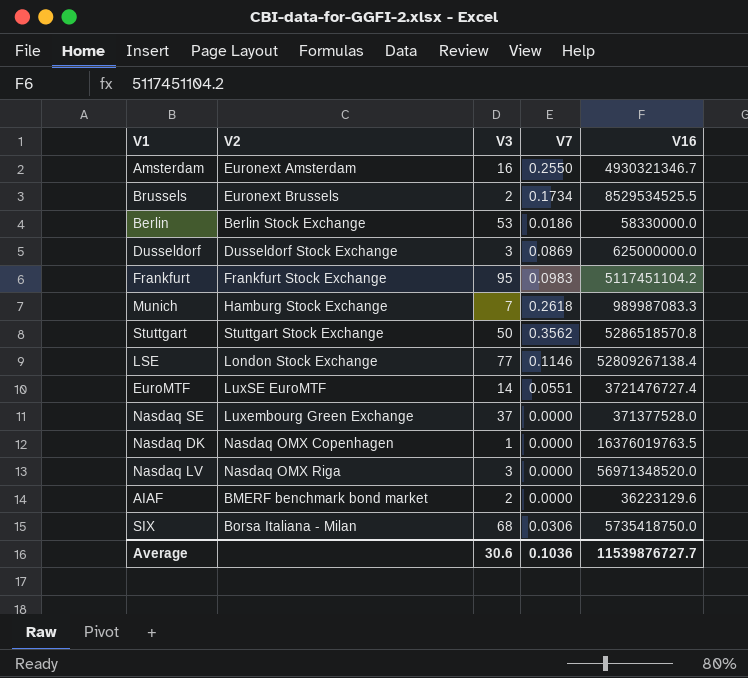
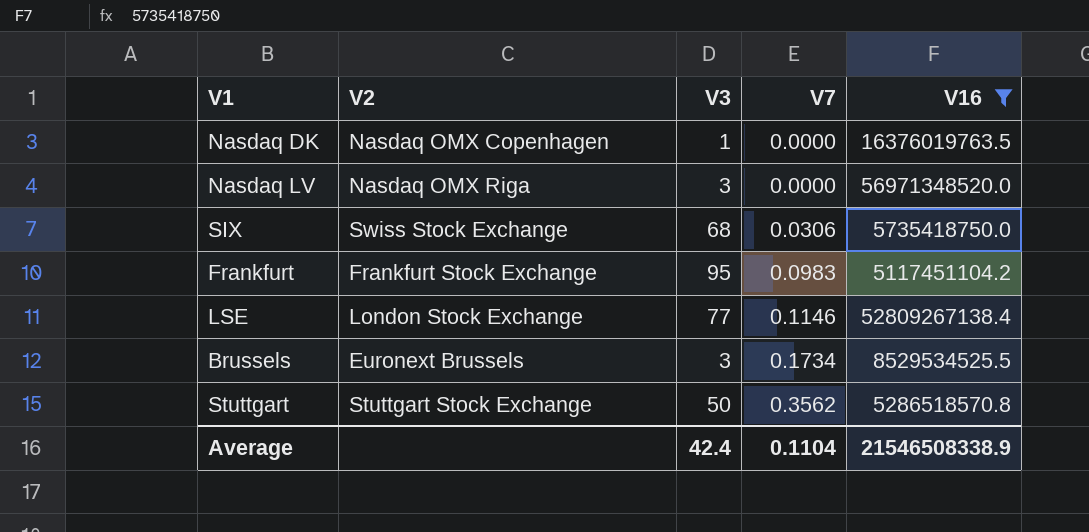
filter: none -> V16 >= 5117451104.2
row order: none -> V7 ascending
SIX | V2: Borsa Italiana - Milan -> Swiss Stock Exchange
Brussels | V3: 2 -> 3
Average | V3: 30.6 -> 42.4
Average | V7: 0.1036 -> 0.1104
Average | V16: 11539876727.7 -> 21546508338.9

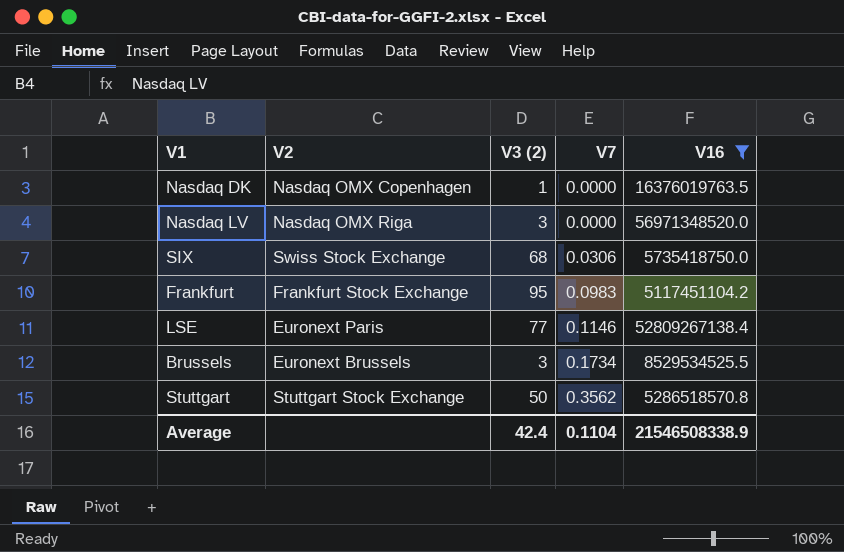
column name: V3 -> V3 (2)
LSE | V2: London Stock Exchange -> Euronext Paris

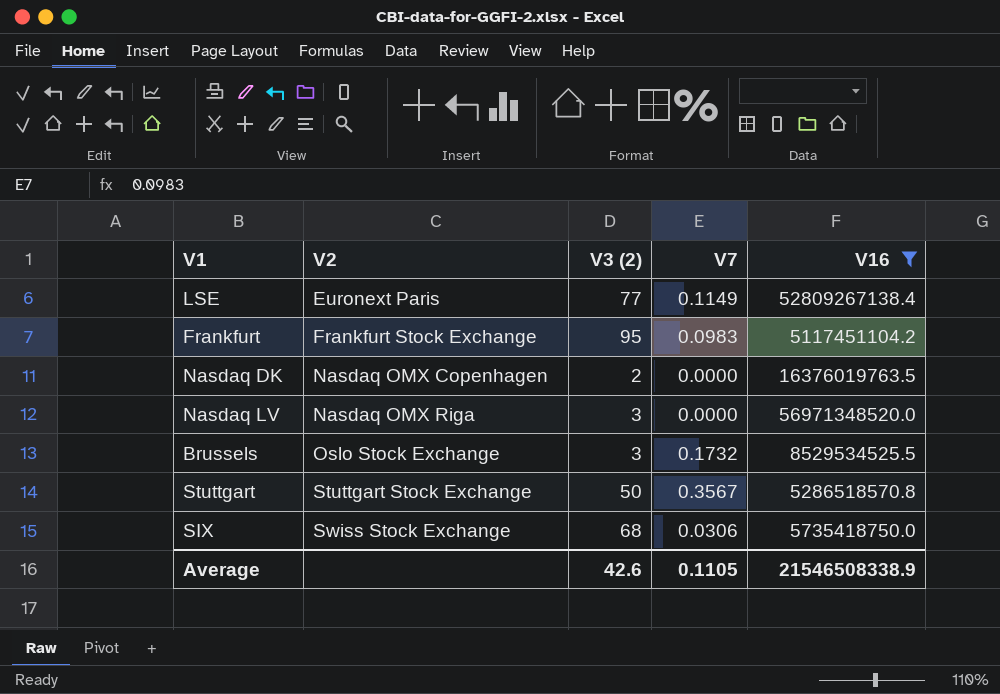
row order: V7 ascending -> V2 ascending
LSE | V7: 0.1146 -> 0.1149
Nasdaq DK | V3 (2): 1 -> 2
Brussels | V2: Euronext Brussels -> Oslo Stock Exchange
Brussels | V7: 0.1734 -> 0.1732
Stuttgart | V7: 0.3562 -> 0.3567
Average | V3 (2): 42.4 -> 42.6
Average | V7: 0.1104 -> 0.1105

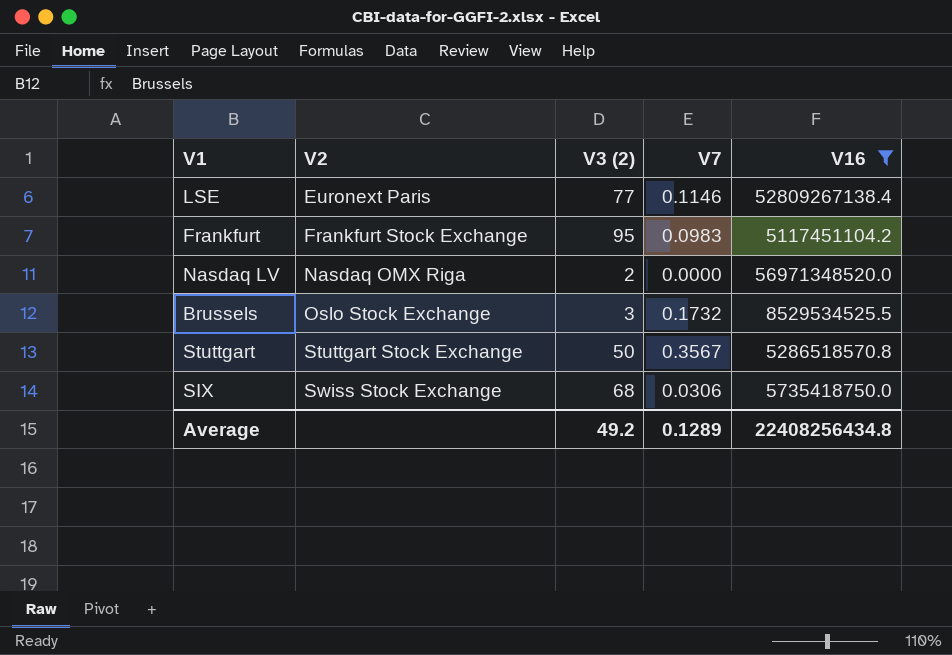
row Nasdaq DK: Nasdaq OMX Copenhagen | 2 | 0.0000 | 16376019763.5 -> none
LSE | V7: 0.1149 -> 0.1146
Nasdaq LV | V3 (2): 3 -> 2
Average | V3 (2): 42.6 -> 49.2
Average | V7: 0.1105 -> 0.1289
Average | V16: 21546508338.9 -> 22408256434.8

